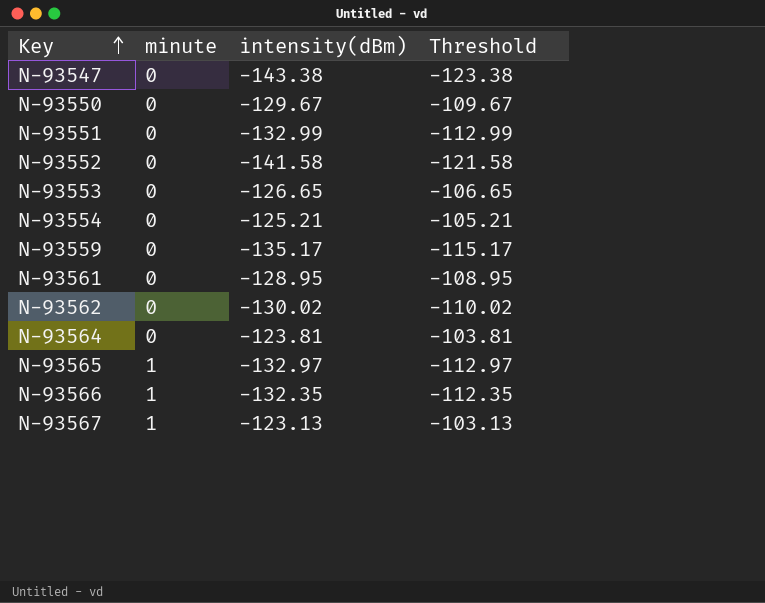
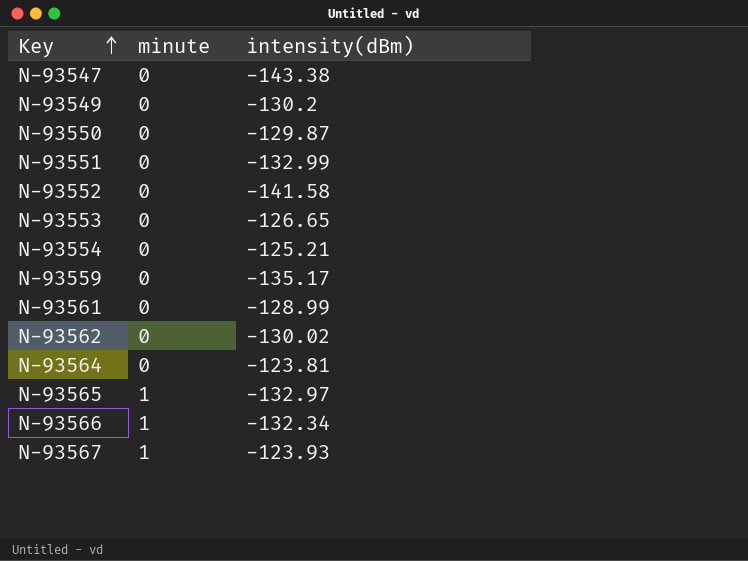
column Threshold | formula: [intensity(dBm)] + 20 -> none
row N-93549: none -> 0 | -130.2
N-93550 | intensity(dBm): -129.67 -> -129.87
N-93561 | intensity(dBm): -128.95 -> -128.99
N-93566 | intensity(dBm): -132.35 -> -132.34
N-93567 | intensity(dBm): -123.13 -> -123.93

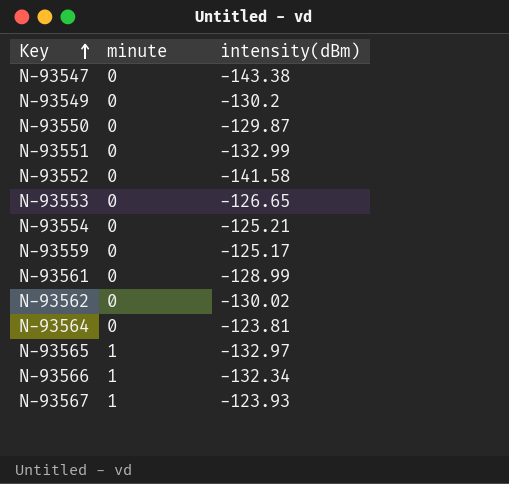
N-93559 | intensity(dBm): -135.17 -> -125.17

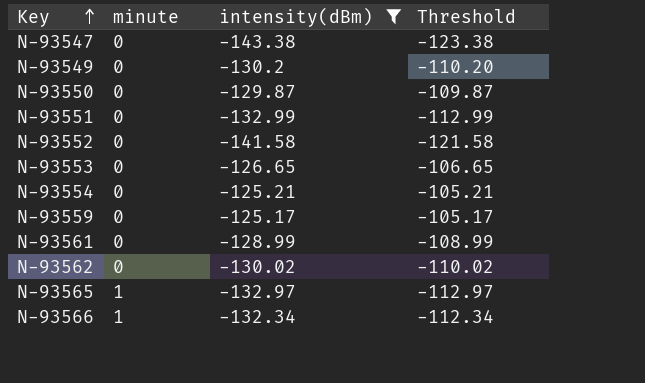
filter: none -> intensity(dBm) <= -125.17
column Threshold | formula: none -> [intensity(dBm)] + 20

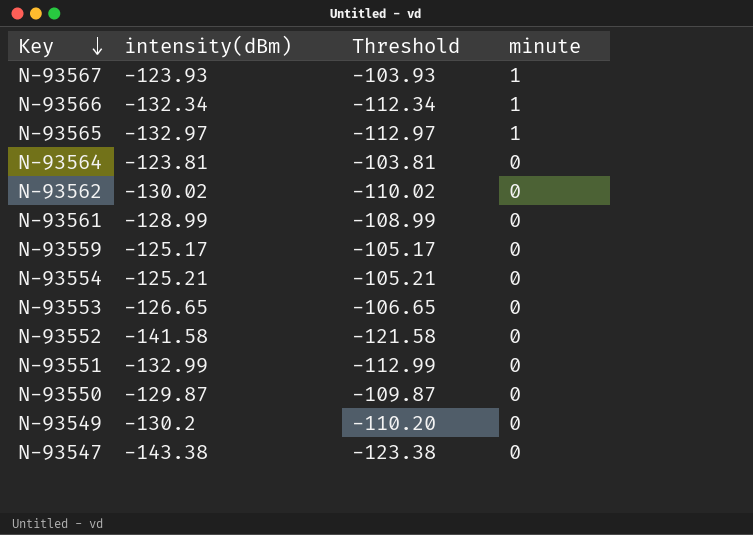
filter: intensity(dBm) <= -125.17 -> none
row order: Key ascending -> Key descending
column minute | position: 2 -> 4

